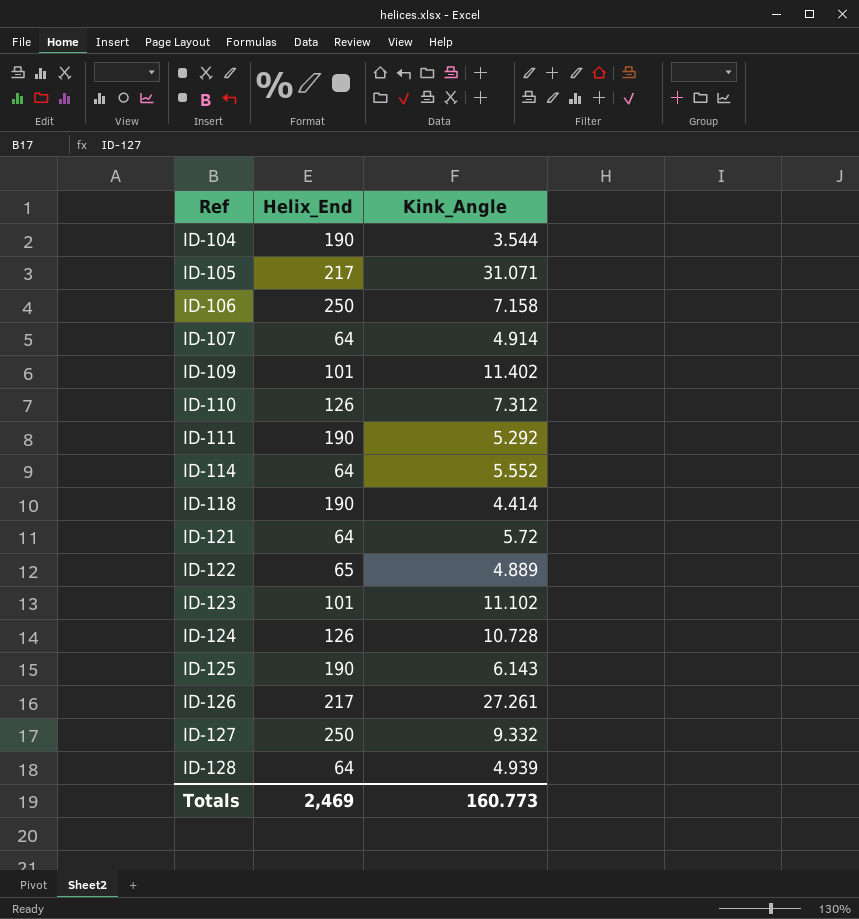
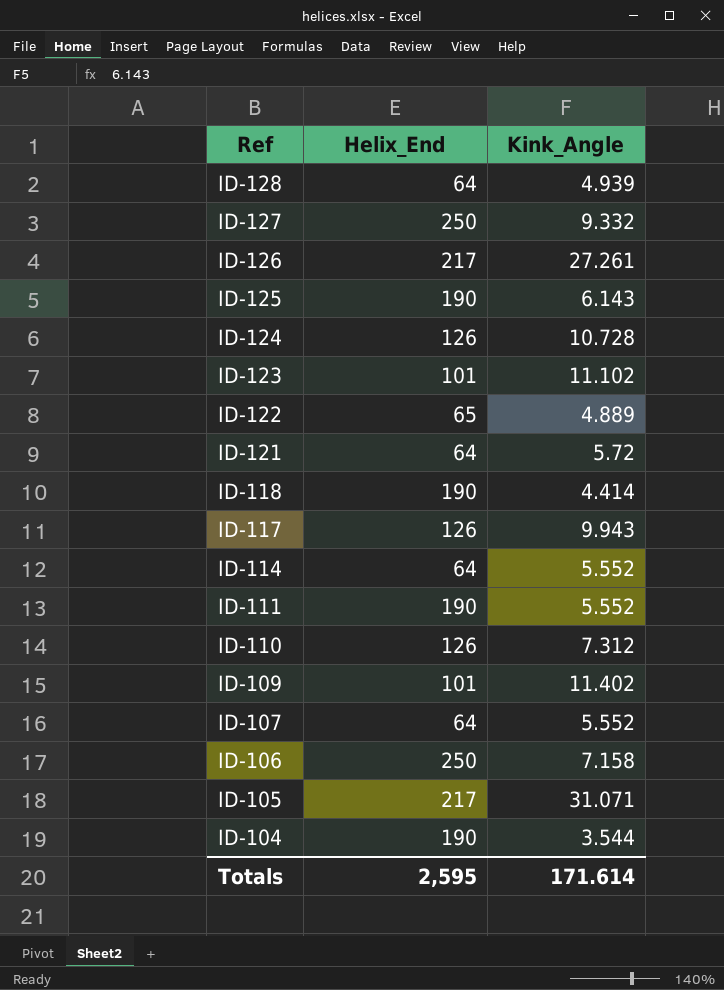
row order: Ref ascending -> Ref descending
row ID-117: none -> 126 | 9.943
ID-111 | Kink_Angle: 5.292 -> 5.552
ID-107 | Kink_Angle: 4.914 -> 5.552
Totals | Helix_End: 2,469 -> 2,595
Totals | Kink_Angle: 160.773 -> 171.614

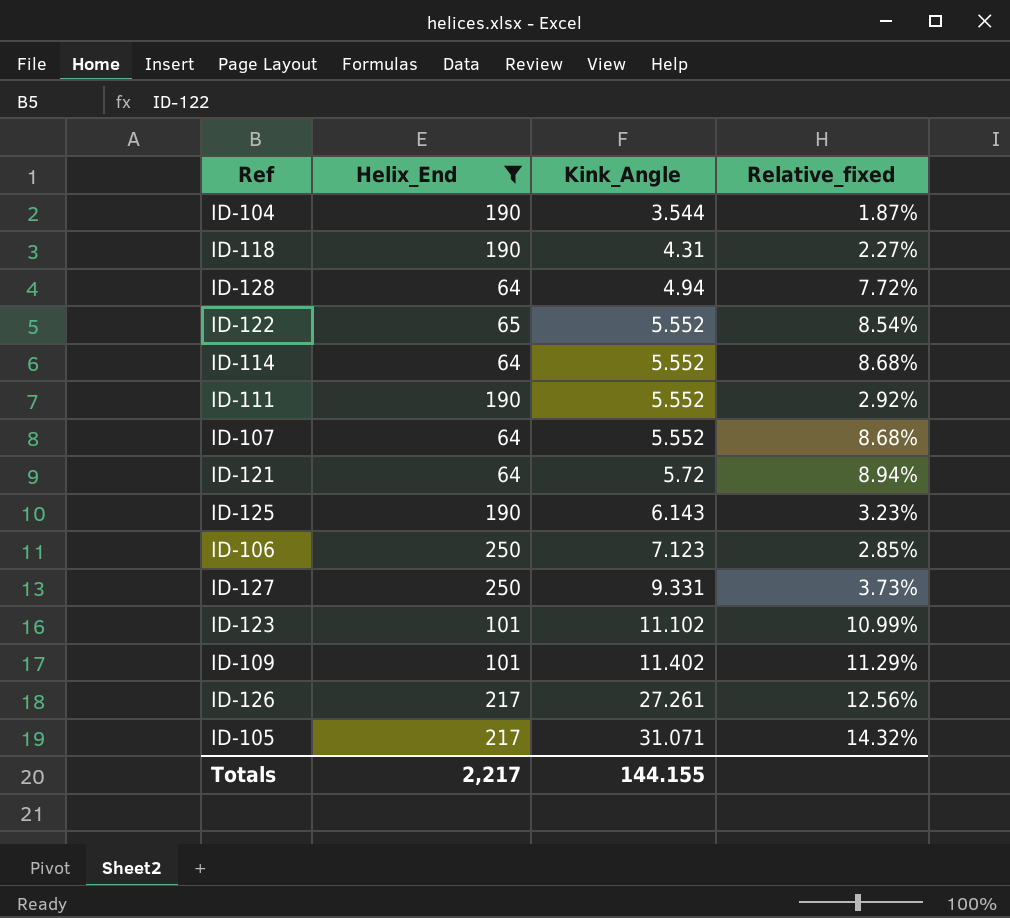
filter: none -> Helix_End != 126
row order: Ref descending -> Kink_Angle ascending
column Relative_fixed | formula: none -> [Kink_Angle] / [Helix_End]
ID-118 | Kink_Angle: 4.414 -> 4.31
ID-128 | Kink_Angle: 4.939 -> 4.94
ID-122 | Kink_Angle: 4.889 -> 5.552
ID-106 | Kink_Angle: 7.158 -> 7.123
ID-127 | Kink_Angle: 9.332 -> 9.331
Totals | Helix_End: 2,595 -> 2,217
Totals | Kink_Angle: 171.614 -> 144.155

